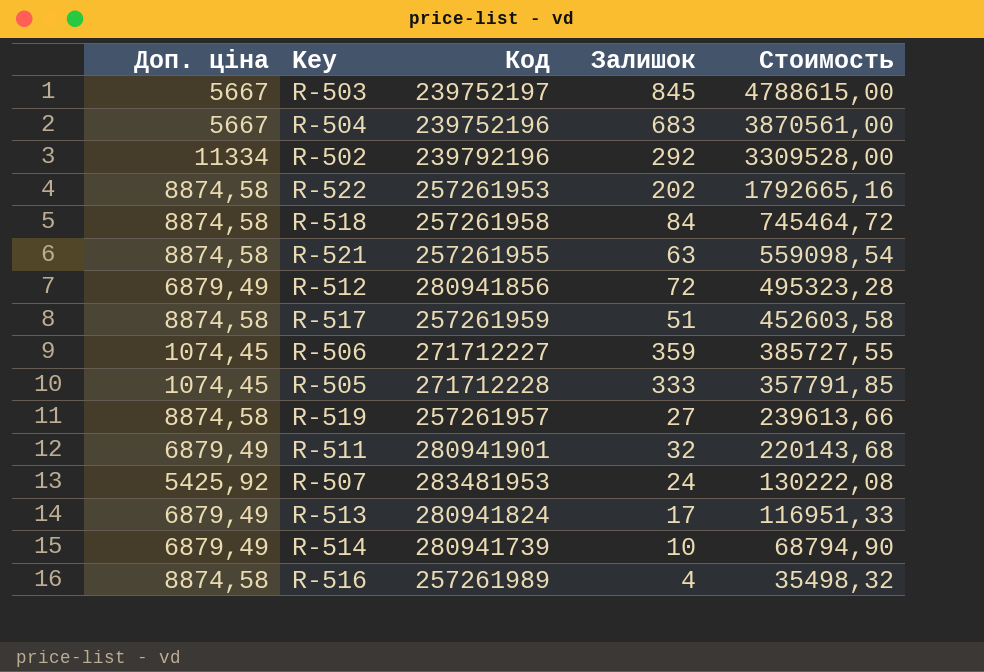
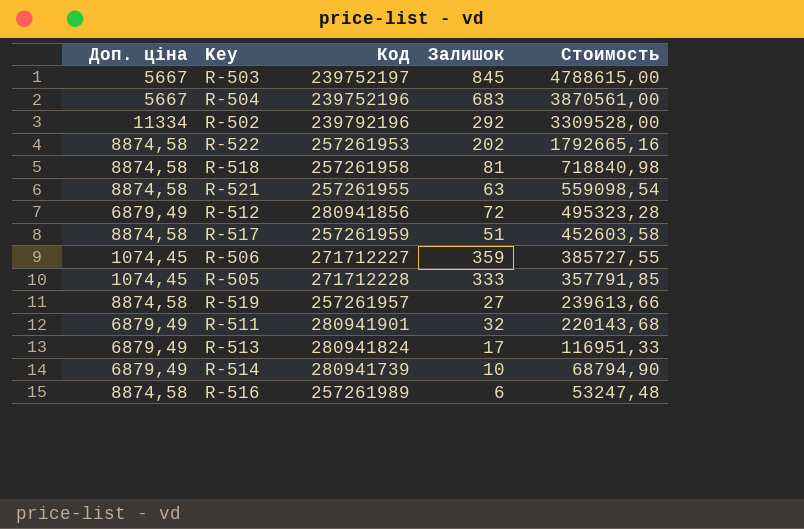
row R-507: 5425,92 | 283481953 | 24 | 130222,08 -> none
R-518 | Залишок: 84 -> 81
R-518 | Стоимость: 745464,72 -> 718840,98
R-516 | Залишок: 4 -> 6
R-516 | Стоимость: 35498,32 -> 53247,48

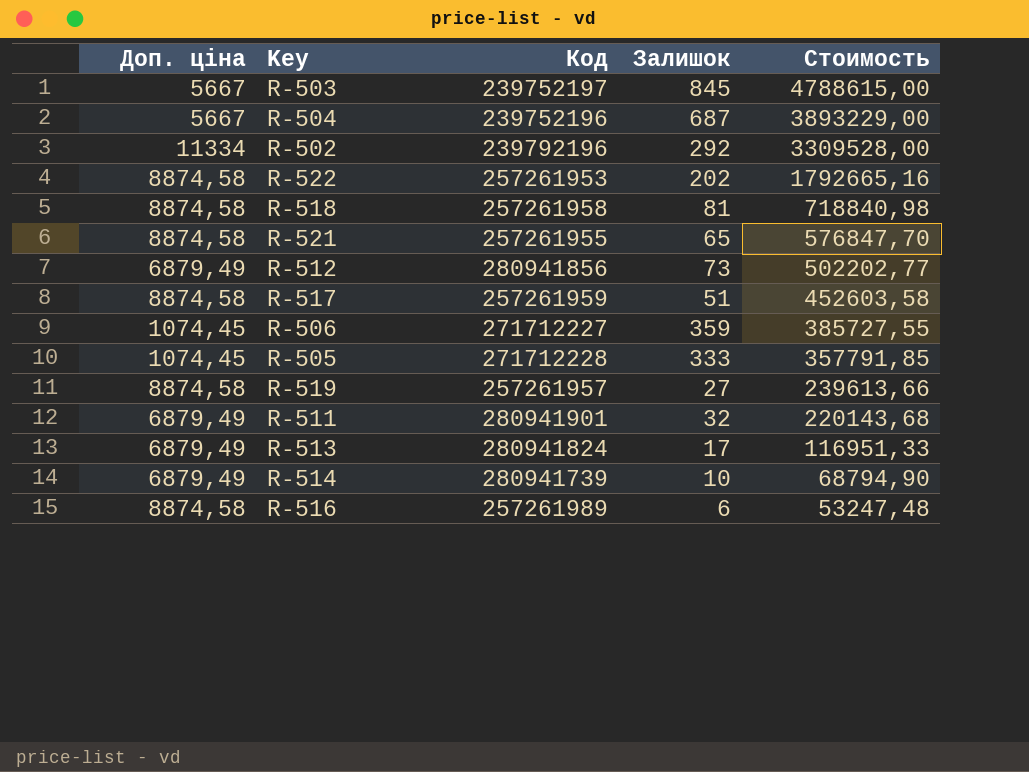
R-504 | Залишок: 683 -> 687
R-504 | Стоимость: 3870561,00 -> 3893229,00
R-521 | Залишок: 63 -> 65
R-521 | Стоимость: 559098,54 -> 576847,70
R-512 | Залишок: 72 -> 73
R-512 | Стоимость: 495323,28 -> 502202,77

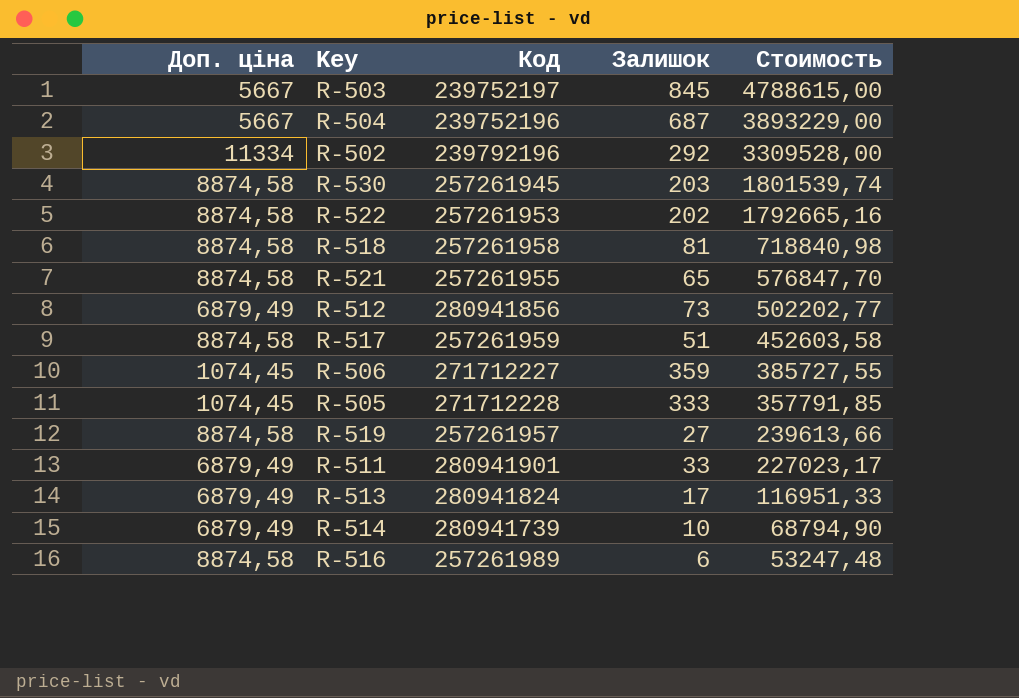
row R-530: none -> 8874,58 | 257261945 | 203 | 1801539,74
R-511 | Залишок: 32 -> 33
R-511 | Стоимость: 220143,68 -> 227023,17

